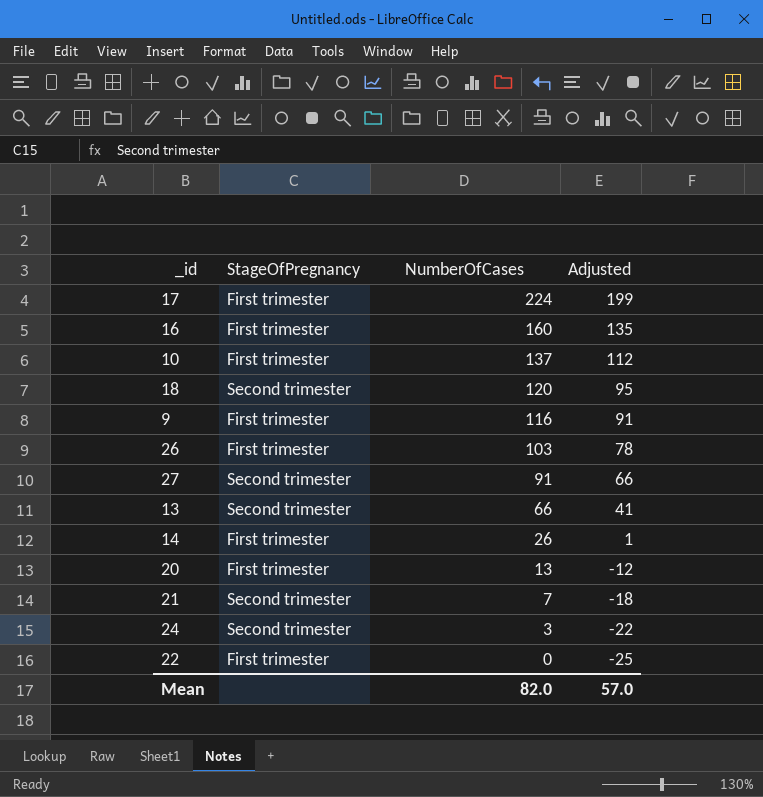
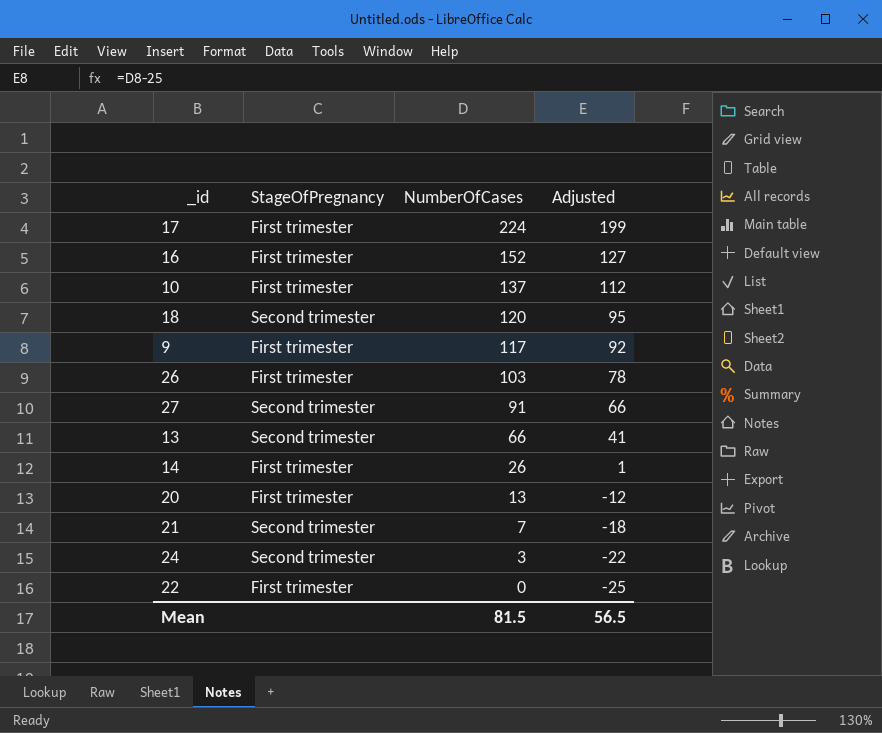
16 | NumberOfCases: 160 -> 152
16 | Adjusted: 135 -> 127
9 | NumberOfCases: 116 -> 117
9 | Adjusted: 91 -> 92
Mean | NumberOfCases: 82.0 -> 81.5
Mean | Adjusted: 57.0 -> 56.5

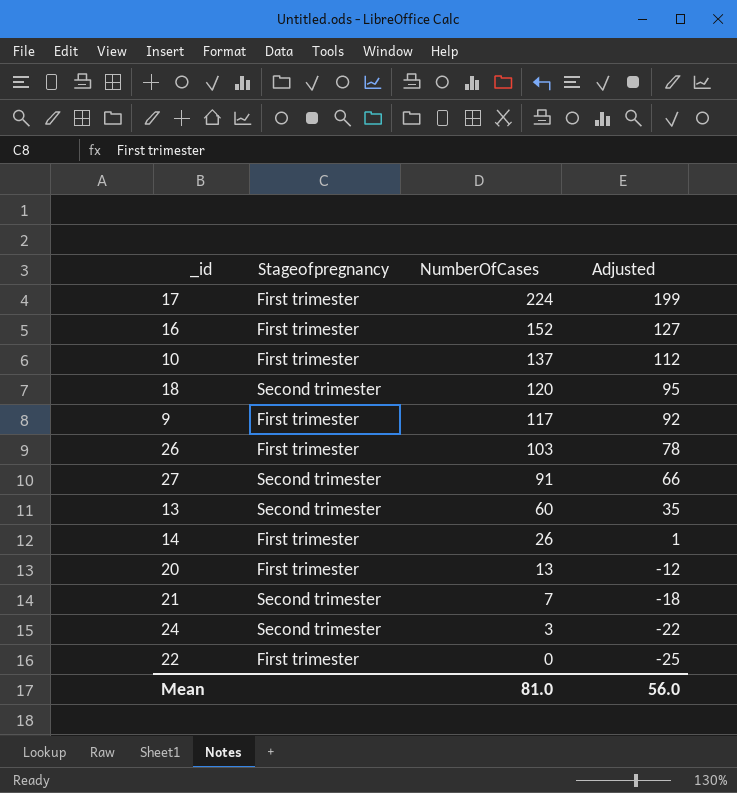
column name: StageOfPregnancy -> Stageofpregnancy
13 | NumberOfCases: 66 -> 60
13 | Adjusted: 41 -> 35
Mean | NumberOfCases: 81.5 -> 81.0
Mean | Adjusted: 56.5 -> 56.0

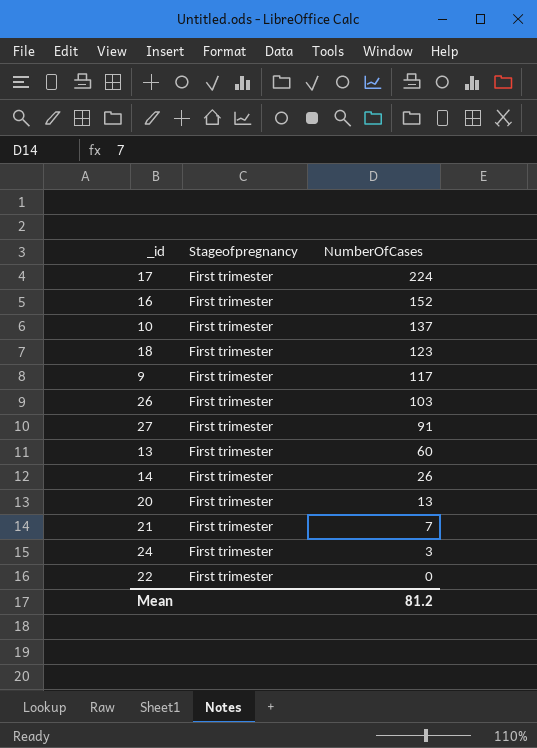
column Adjusted | formula: [NumberOfCases] - 25 -> none
18 | Stageofpregnancy: Second trimester -> First trimester
18 | NumberOfCases: 120 -> 123
27 | Stageofpregnancy: Second trimester -> First trimester
13 | Stageofpregnancy: Second trimester -> First trimester
21 | Stageofpregnancy: Second trimester -> First trimester
24 | Stageofpregnancy: Second trimester -> First trimester
Mean | NumberOfCases: 81.0 -> 81.2

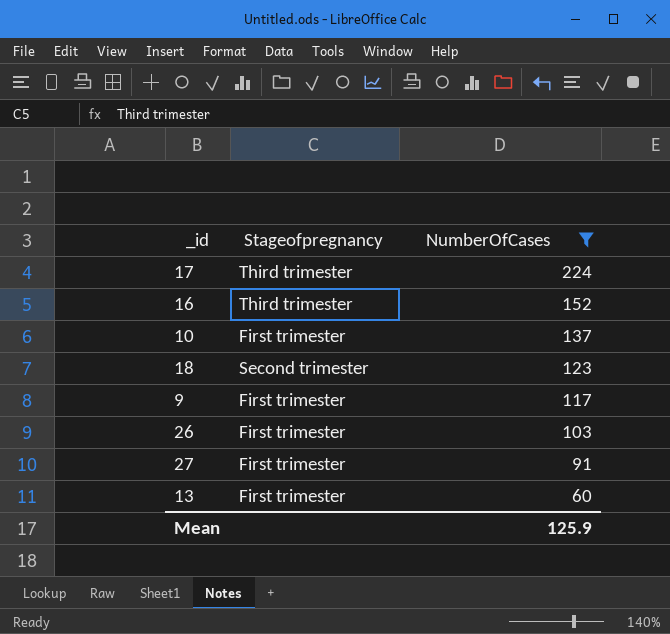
filter: none -> NumberOfCases >= 60
17 | Stageofpregnancy: First trimester -> Third trimester
16 | Stageofpregnancy: First trimester -> Third trimester
18 | Stageofpregnancy: First trimester -> Second trimester
Mean | NumberOfCases: 81.2 -> 125.9

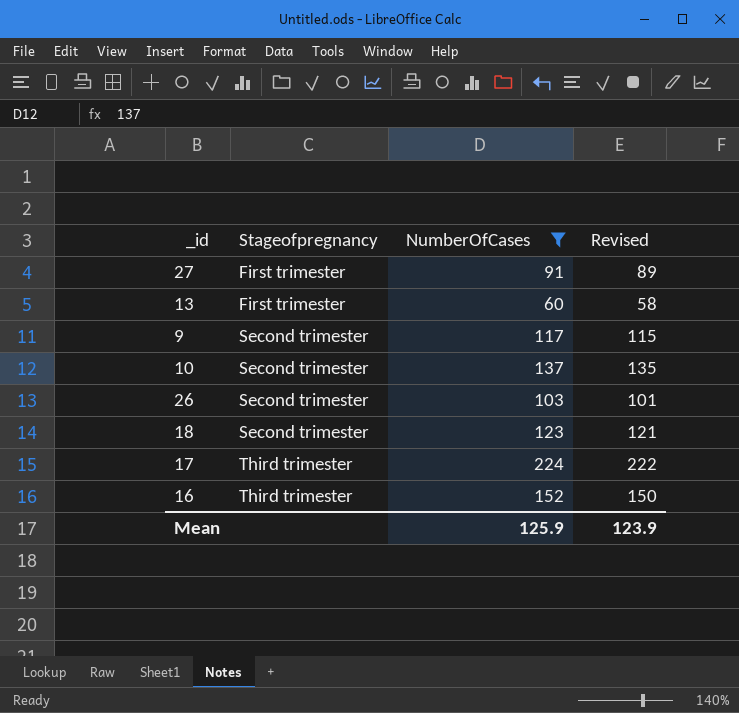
row order: NumberOfCases descending -> Stageofpregnancy ascending
column Revised | formula: none -> [NumberOfCases] - 2
9 | Stageofpregnancy: First trimester -> Second trimester
10 | Stageofpregnancy: First trimester -> Second trimester
26 | Stageofpregnancy: First trimester -> Second trimester

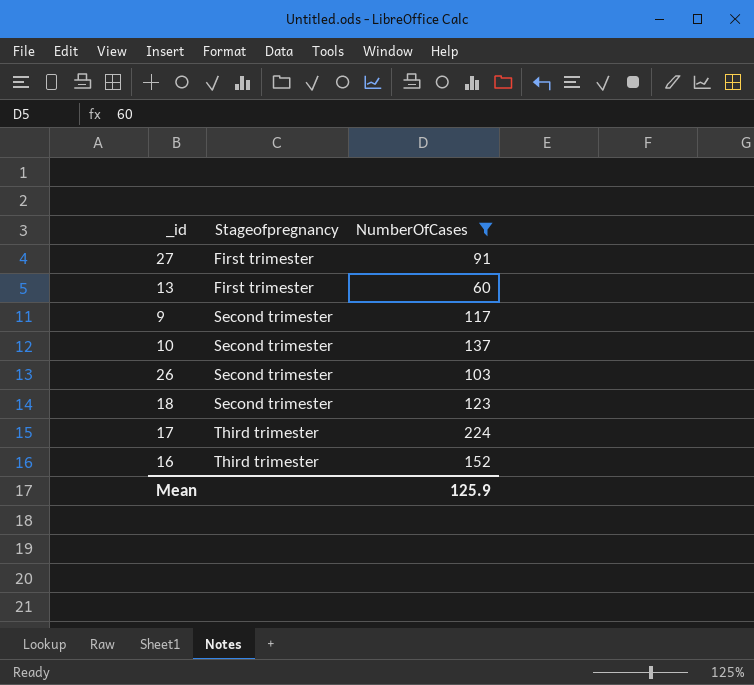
column Revised | formula: [NumberOfCases] - 2 -> none

